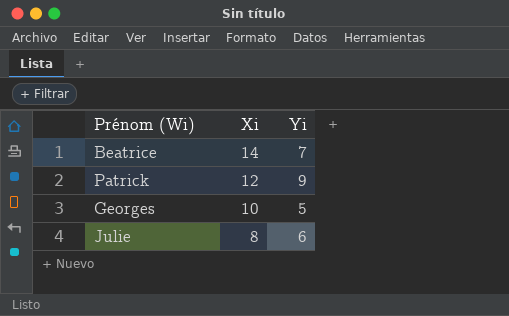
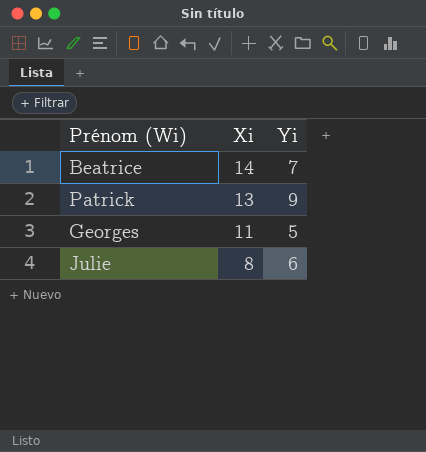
Patrick | Xi: 12 -> 13
Georges | Xi: 10 -> 11

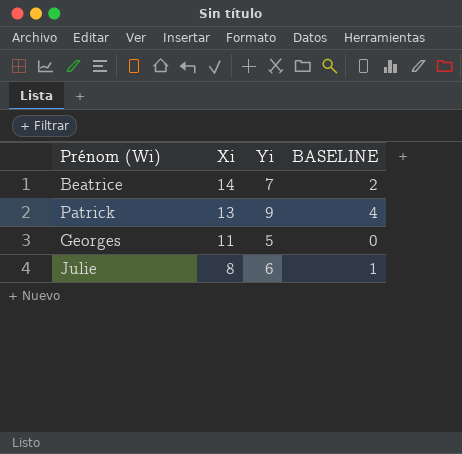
column BASELINE | formula: none -> [Yi] - 5

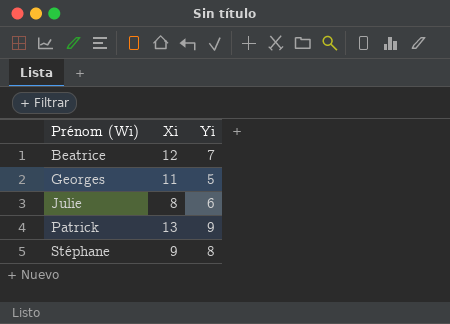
row order: Xi descending -> Prénom (Wi) ascending
column BASELINE | formula: [Yi] - 5 -> none
Beatrice | Xi: 14 -> 12
row Stéphane: none -> 9 | 8

